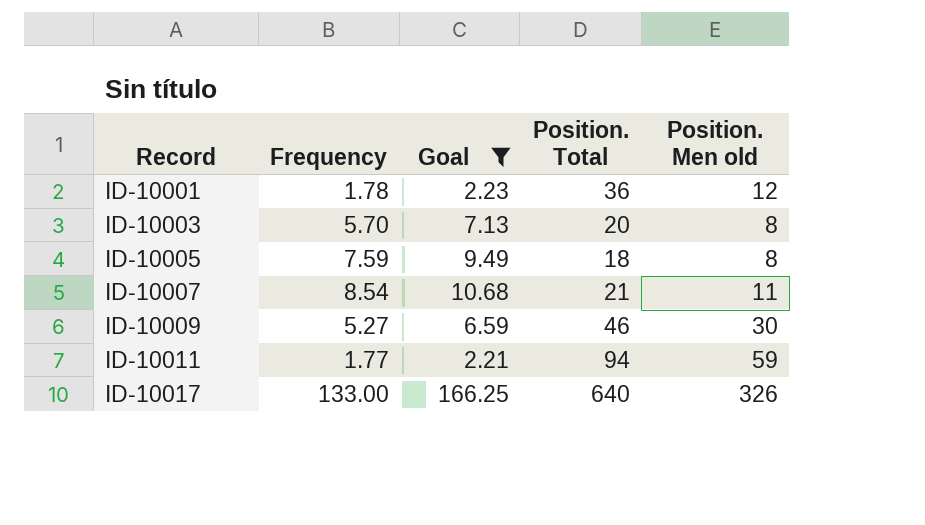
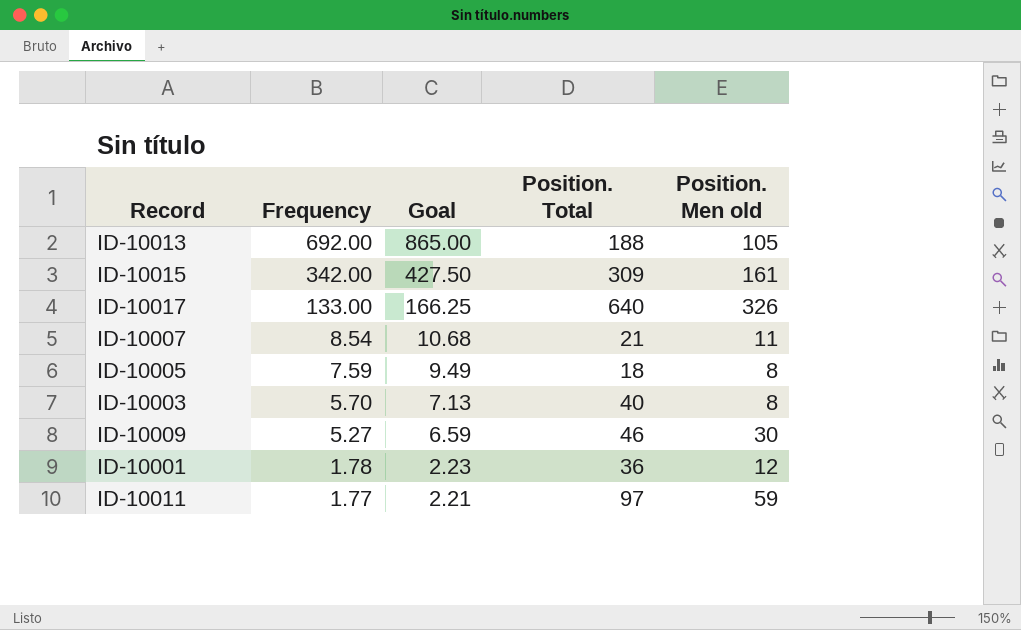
filter: Goal <= 166.25 -> none
row order: Record ascending -> Frequency descending
ID-10003 | Position. Total: 20 -> 40
ID-10011 | Position. Total: 94 -> 97

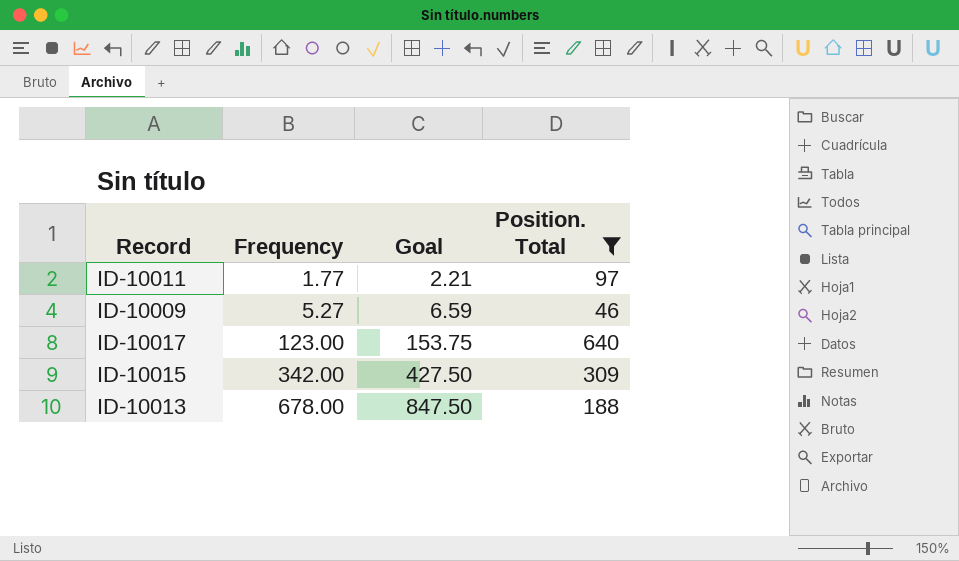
filter: none -> Position. Total >= 46
row order: Frequency descending -> Frequency ascending
column Position. Men old | position: 5 -> none
ID-10017 | Frequency: 133.00 -> 123.00
ID-10017 | Goal: 166.25 -> 153.75
ID-10013 | Frequency: 692.00 -> 678.00
ID-10013 | Goal: 865.00 -> 847.50

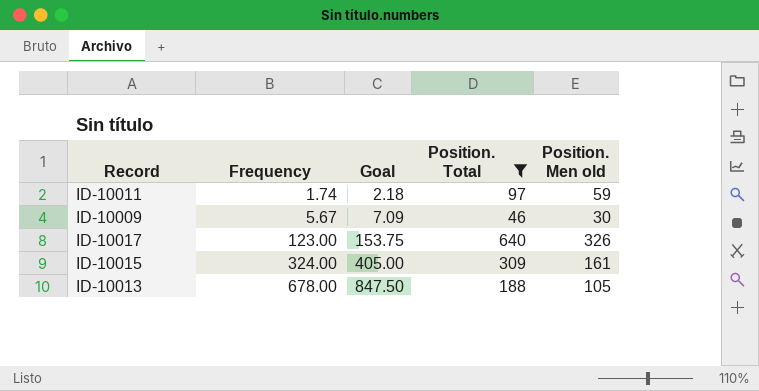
column Position. Men old | position: none -> 5
ID-10011 | Frequency: 1.77 -> 1.74
ID-10011 | Goal: 2.21 -> 2.18
ID-10009 | Frequency: 5.27 -> 5.67
ID-10009 | Goal: 6.59 -> 7.09
ID-10015 | Frequency: 342.00 -> 324.00
ID-10015 | Goal: 427.50 -> 405.00

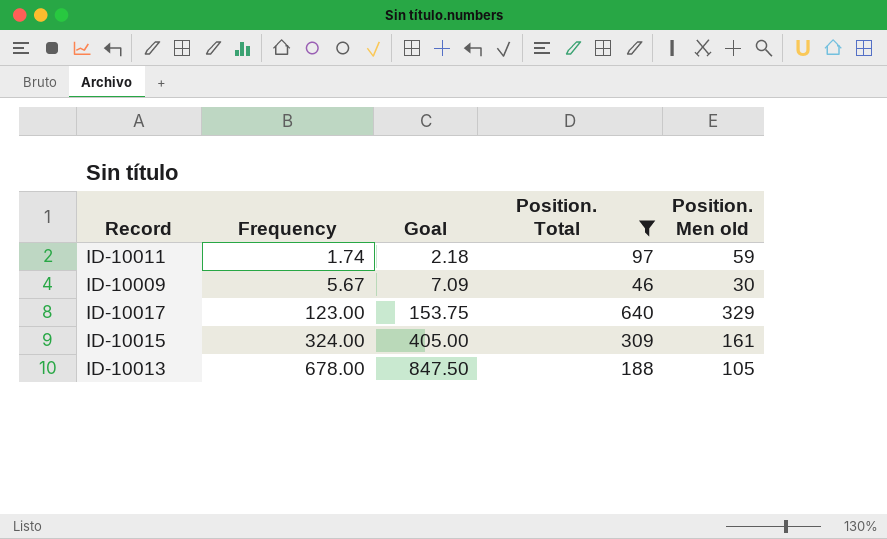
ID-10017 | Position. Men old: 326 -> 329

